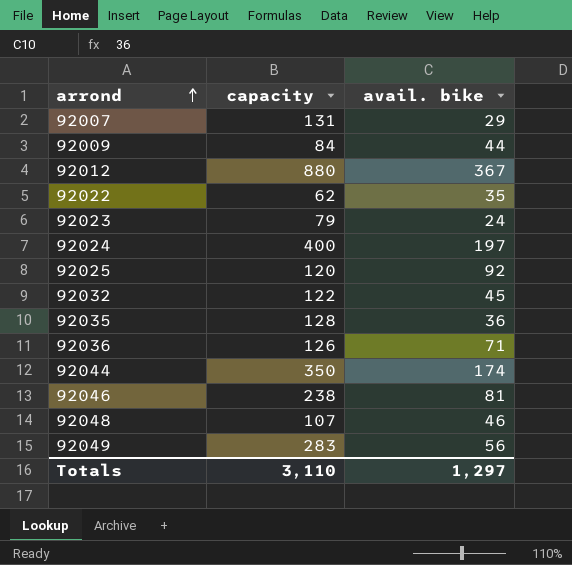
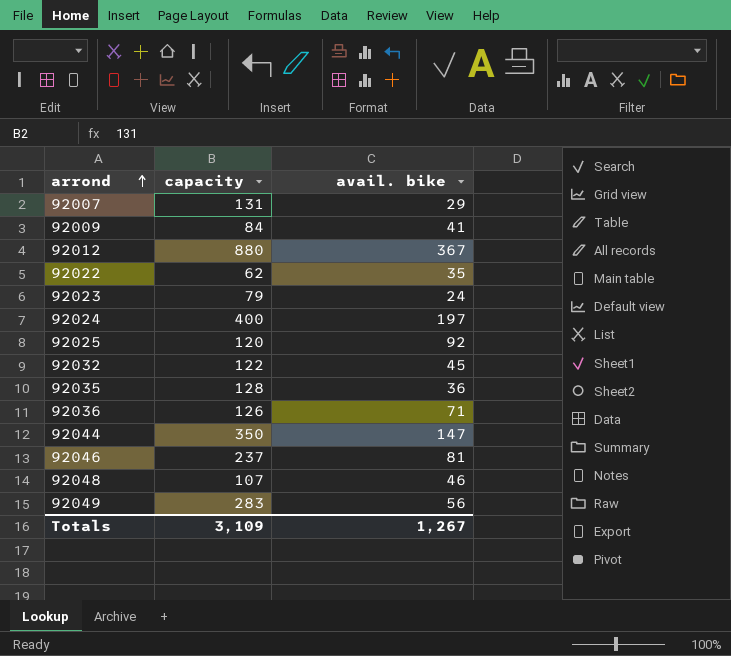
92009 | avail. bike: 44 -> 41
92044 | avail. bike: 174 -> 147
92046 | capacity: 238 -> 237
Totals | capacity: 3,110 -> 3,109
Totals | avail. bike: 1,297 -> 1,267

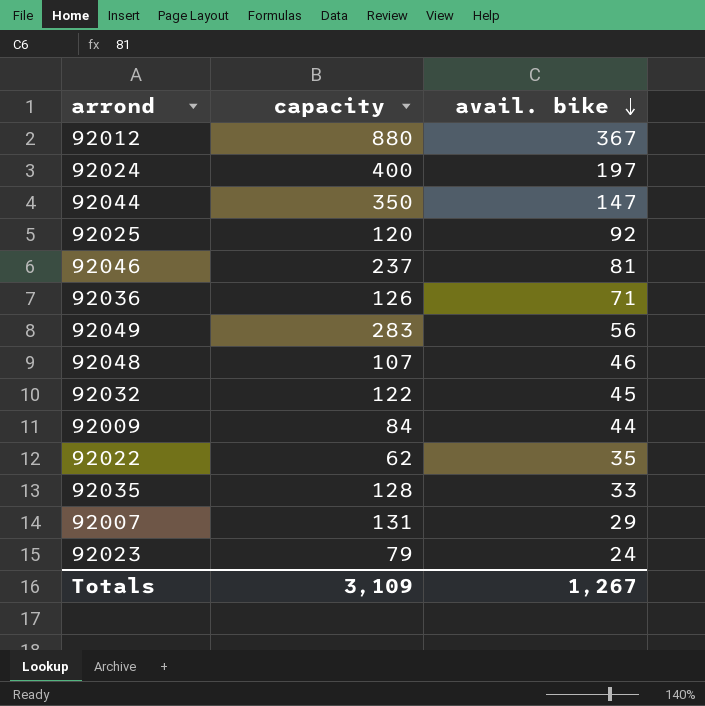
row order: arrond ascending -> avail. bike descending
92009 | avail. bike: 41 -> 44
92035 | avail. bike: 36 -> 33

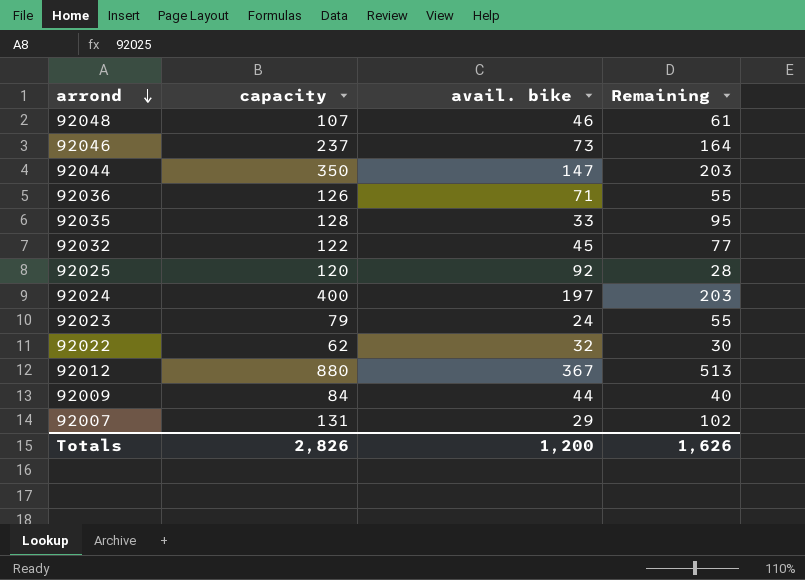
row order: avail. bike descending -> arrond descending
column Remaining | formula: none -> [capacity] - [avail. bike]
row 92049: 283 | 56 -> none
92046 | avail. bike: 81 -> 73
92022 | avail. bike: 35 -> 32
Totals | capacity: 3,109 -> 2,826
Totals | avail. bike: 1,267 -> 1,200

